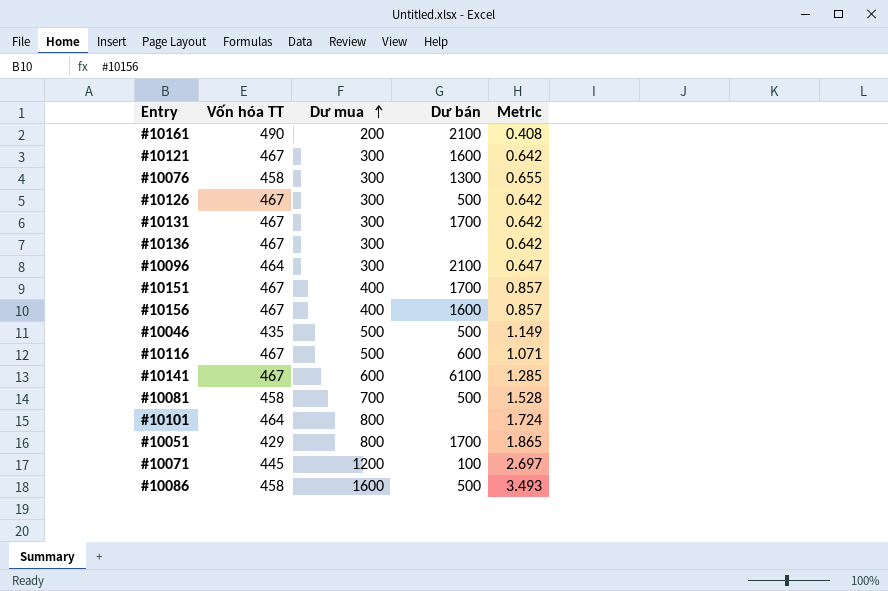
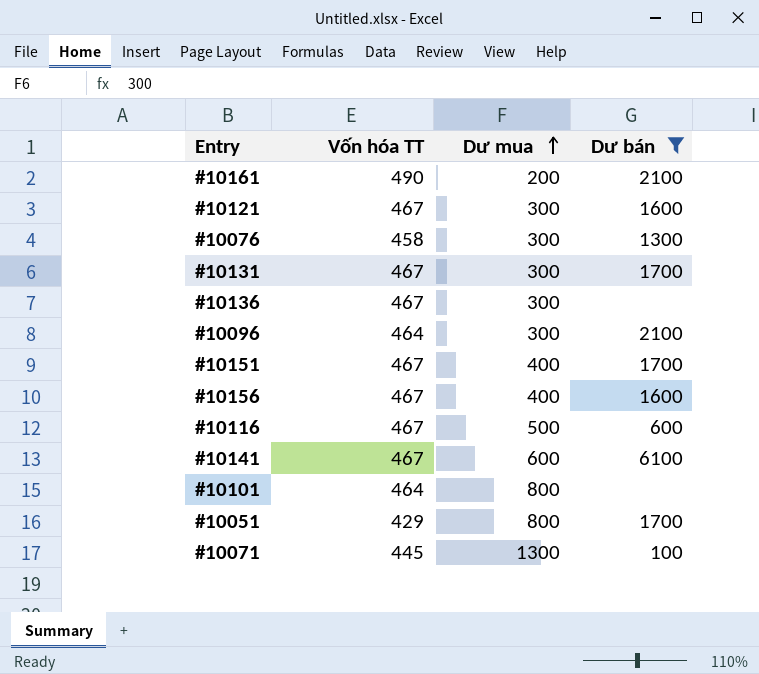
filter: none -> Dư bán != 500
column Metric | formula: [Dư mua] / [Vốn hóa TT] -> none
#10071 | Dư mua: 1200 -> 1300

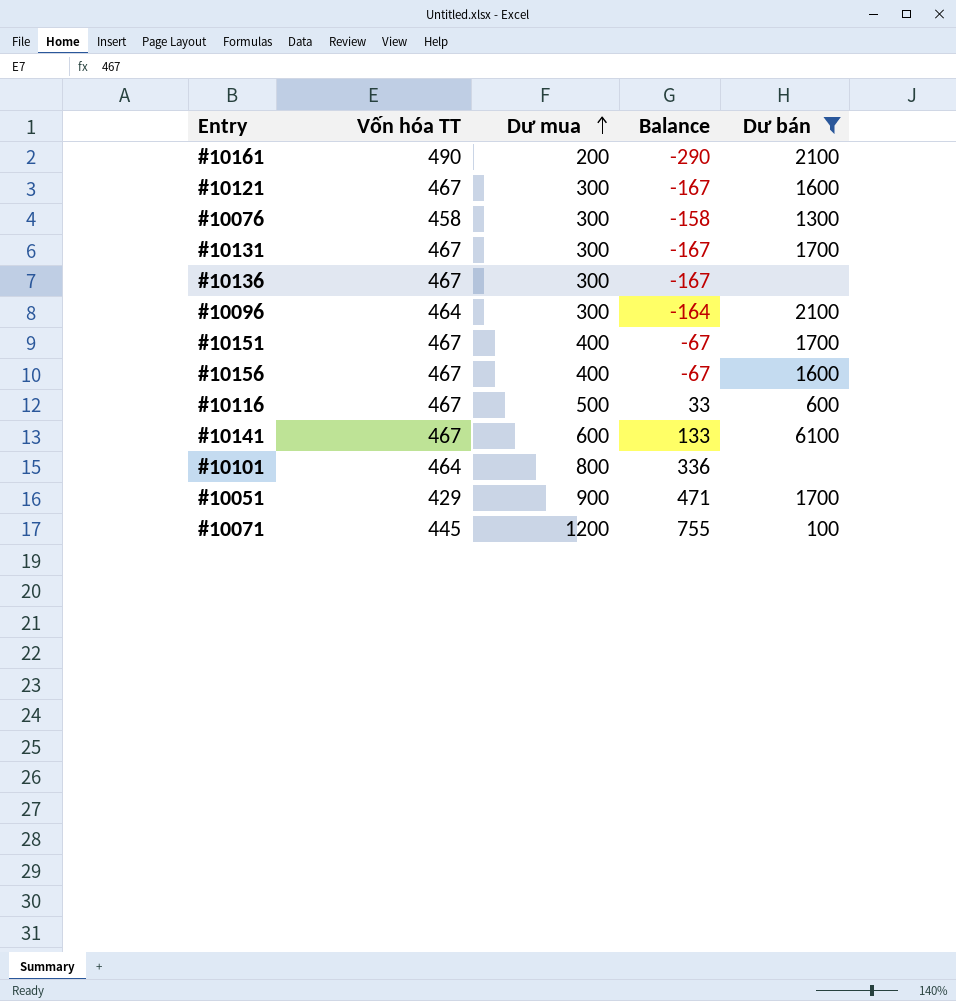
column Balance | formula: none -> [Dư mua] - [Vốn hóa TT]
#10051 | Dư mua: 800 -> 900
#10071 | Dư mua: 1300 -> 1200

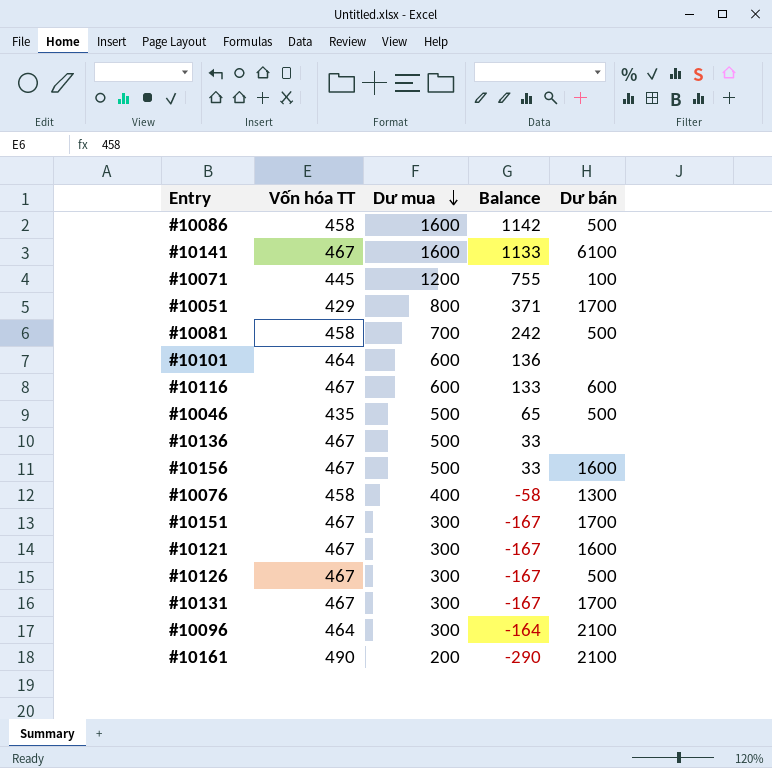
filter: Dư bán != 500 -> none
row order: Dư mua ascending -> Dư mua descending
#10141 | Dư mua: 600 -> 1600
#10141 | Balance: 133 -> 1133
#10051 | Dư mua: 900 -> 800
#10051 | Balance: 471 -> 371
#10101 | Dư mua: 800 -> 600
#10101 | Balance: 336 -> 136
#10116 | Dư mua: 500 -> 600
#10116 | Balance: 33 -> 133
#10136 | Dư mua: 300 -> 500
#10136 | Balance: -167 -> 33
#10156 | Dư mua: 400 -> 500
#10156 | Balance: -67 -> 33
#10076 | Dư mua: 300 -> 400
#10076 | Balance: -158 -> -58
#10151 | Dư mua: 400 -> 300
#10151 | Balance: -67 -> -167

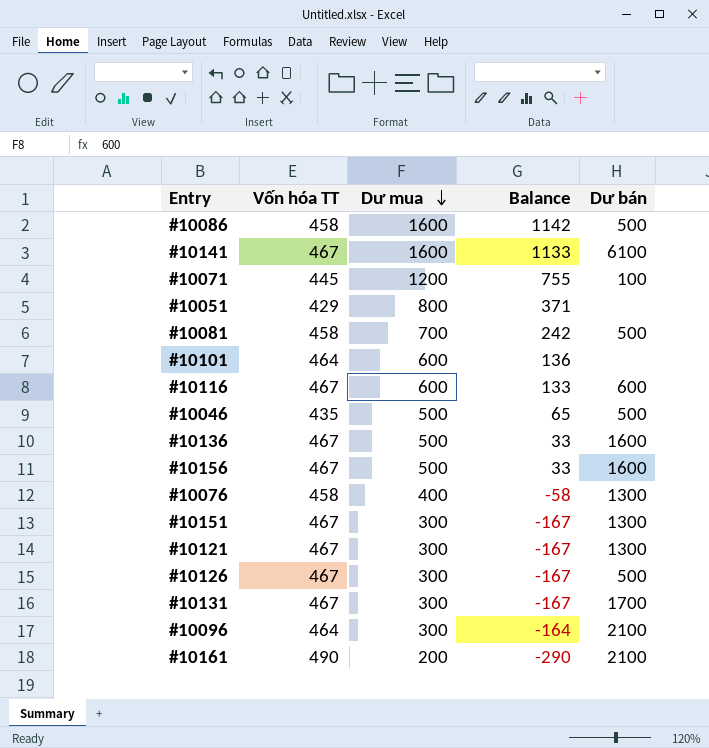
#10051 | Dư bán: 1700 -> none
#10136 | Dư bán: none -> 1600
#10151 | Dư bán: 1700 -> 1300
#10121 | Dư bán: 1600 -> 1300

